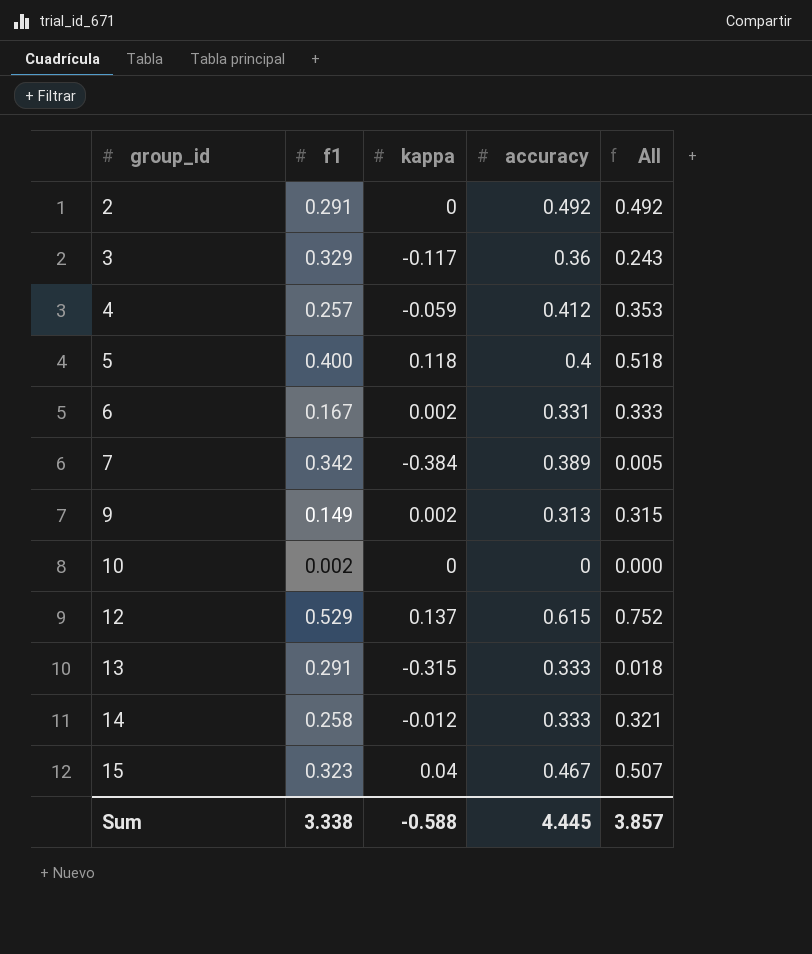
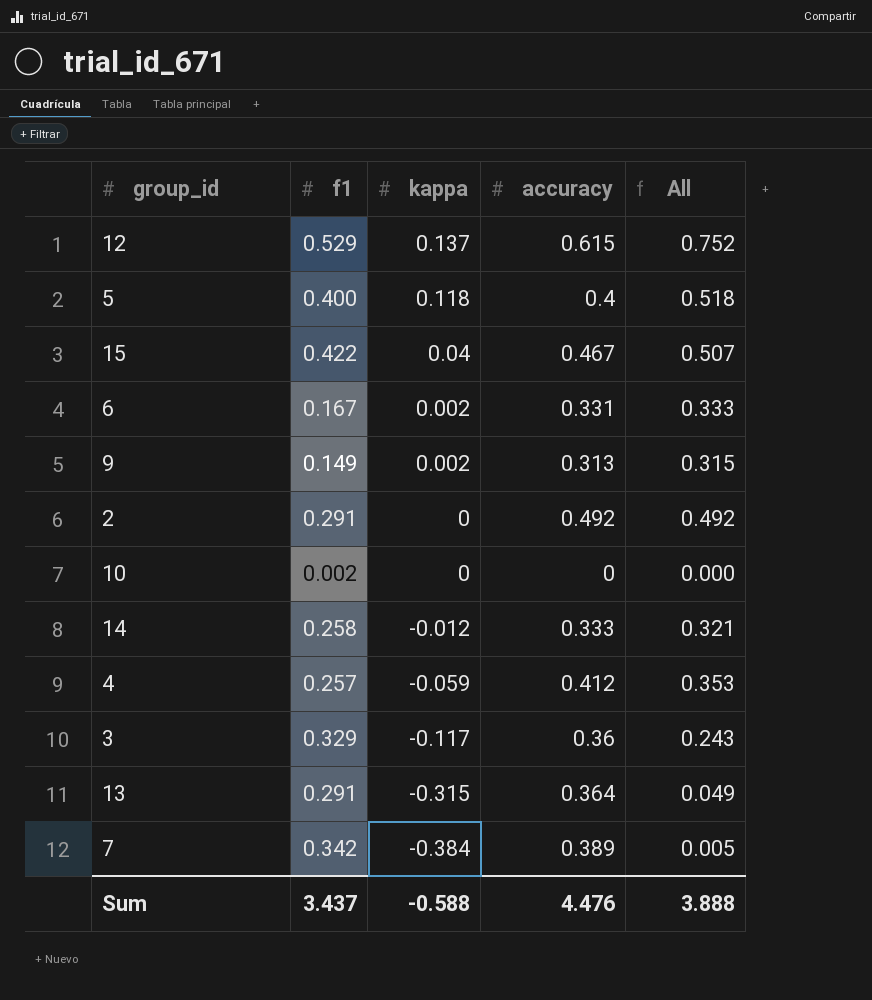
row order: group_id ascending -> kappa descending
15 | f1: 0.323 -> 0.422
13 | accuracy: 0.333 -> 0.364
13 | All: 0.018 -> 0.049
Sum | f1: 3.338 -> 3.437
Sum | accuracy: 4.445 -> 4.476
Sum | All: 3.857 -> 3.888

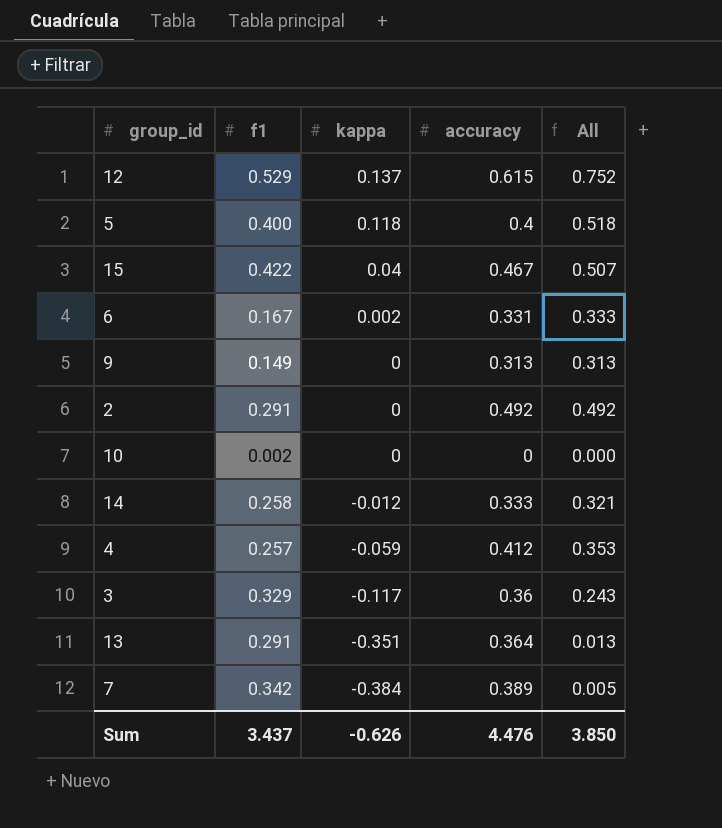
9 | kappa: 0.002 -> 0
9 | All: 0.315 -> 0.313
13 | kappa: -0.315 -> -0.351
13 | All: 0.049 -> 0.013
Sum | kappa: -0.588 -> -0.626
Sum | All: 3.888 -> 3.850

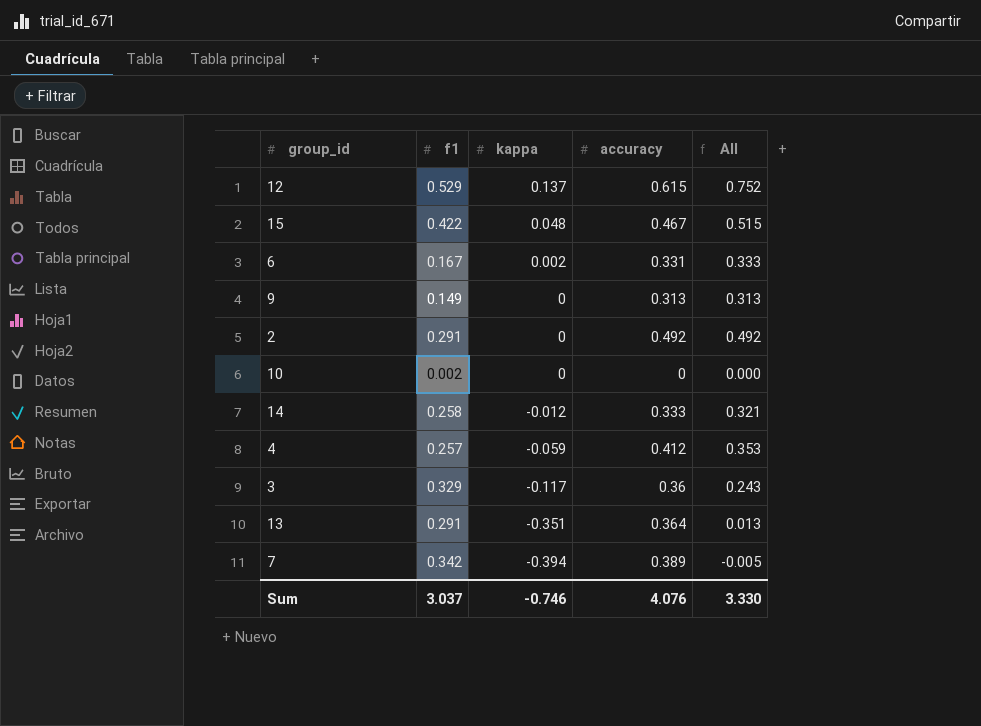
row 5: 0.400 | 0.118 | 0.4 | 0.518 -> none
15 | kappa: 0.04 -> 0.048
15 | All: 0.507 -> 0.515
7 | kappa: -0.384 -> -0.394
7 | All: 0.005 -> -0.005
Sum | f1: 3.437 -> 3.037
Sum | kappa: -0.626 -> -0.746
Sum | accuracy: 4.476 -> 4.076
Sum | All: 3.850 -> 3.330

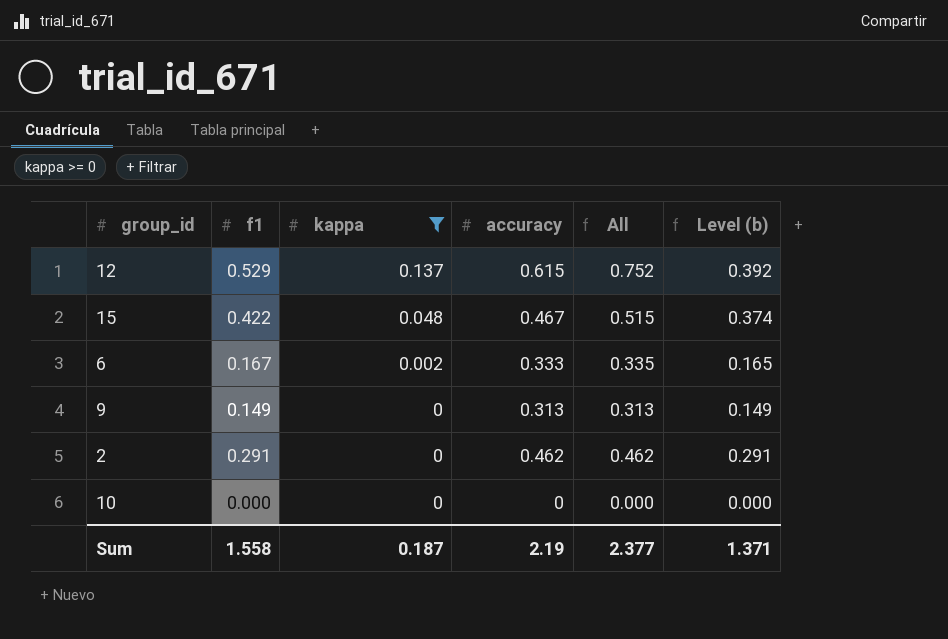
filter: none -> kappa >= 0
column Level (b) | formula: none -> [f1] - [kappa]
6 | accuracy: 0.331 -> 0.333
6 | All: 0.333 -> 0.335
2 | accuracy: 0.492 -> 0.462
2 | All: 0.492 -> 0.462
10 | f1: 0.002 -> 0.000
Sum | f1: 3.037 -> 1.558
Sum | kappa: -0.746 -> 0.187
Sum | accuracy: 4.076 -> 2.19
Sum | All: 3.330 -> 2.377

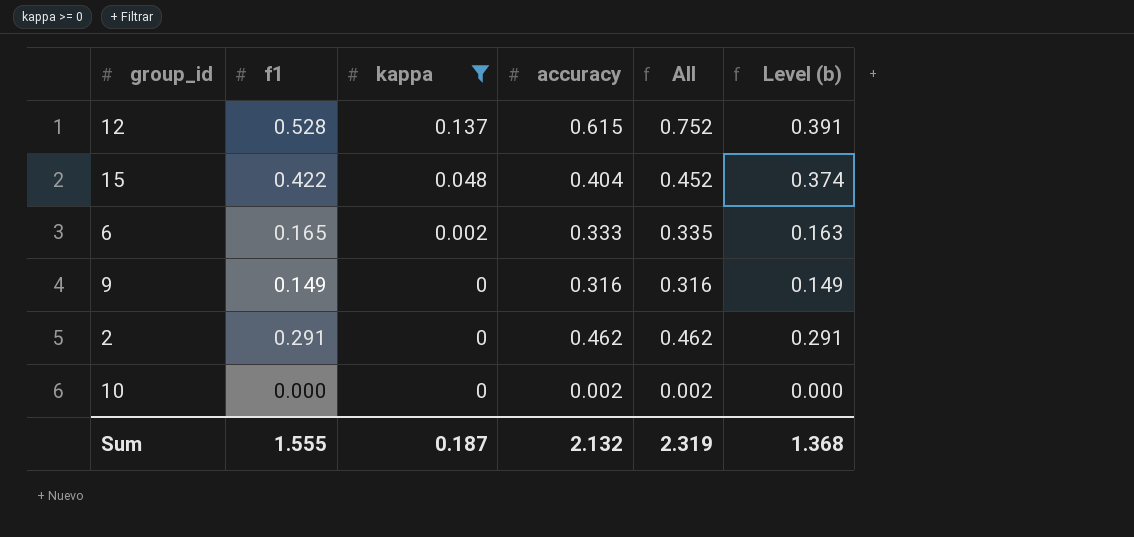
12 | f1: 0.529 -> 0.528
12 | Level (b): 0.392 -> 0.391
15 | accuracy: 0.467 -> 0.404
15 | All: 0.515 -> 0.452
6 | f1: 0.167 -> 0.165
6 | Level (b): 0.165 -> 0.163
9 | accuracy: 0.313 -> 0.316
9 | All: 0.313 -> 0.316
10 | accuracy: 0 -> 0.002
10 | All: 0.000 -> 0.002
Sum | f1: 1.558 -> 1.555
Sum | accuracy: 2.19 -> 2.132
Sum | All: 2.377 -> 2.319
Sum | Level (b): 1.371 -> 1.368

